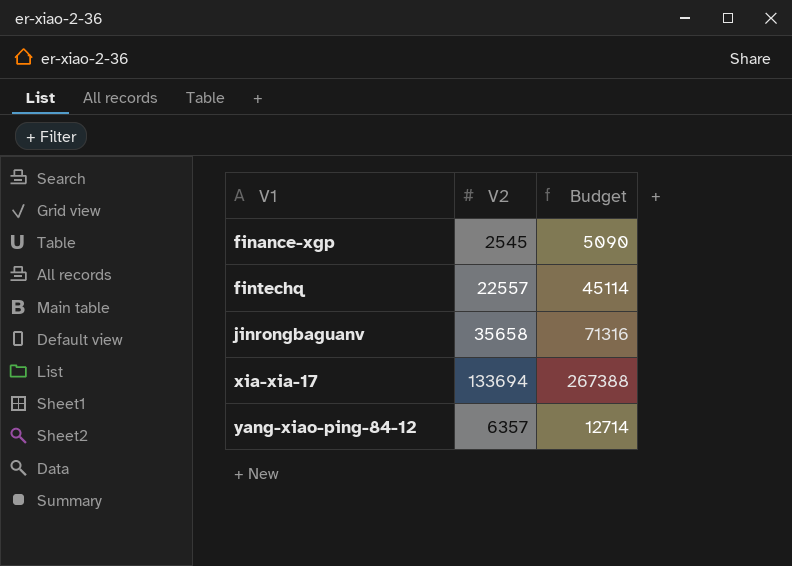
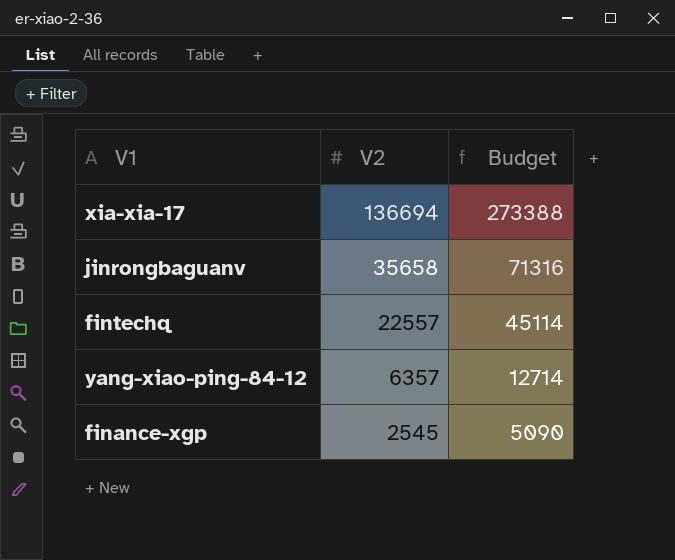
row order: V1 ascending -> V2 descending
xia-xia-17 | V2: 133694 -> 136694
xia-xia-17 | Budget: 267388 -> 273388

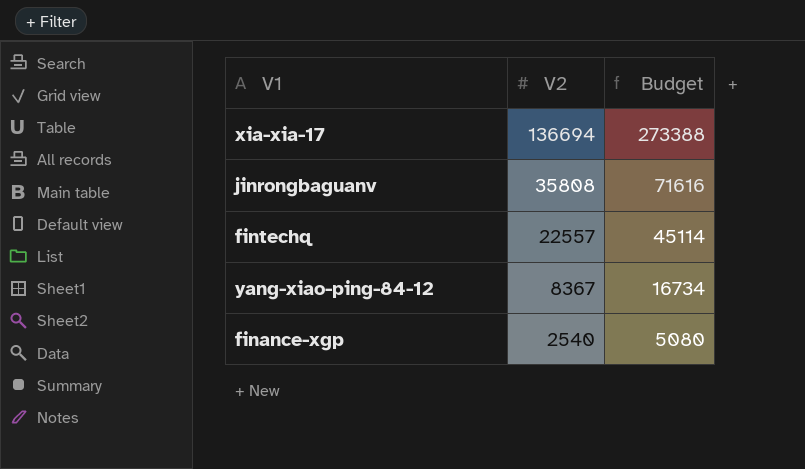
jinrongbaguanv | V2: 35658 -> 35808
jinrongbaguanv | Budget: 71316 -> 71616
yang-xiao-ping-84-12 | V2: 6357 -> 8367
yang-xiao-ping-84-12 | Budget: 12714 -> 16734
finance-xgp | V2: 2545 -> 2540
finance-xgp | Budget: 5090 -> 5080

